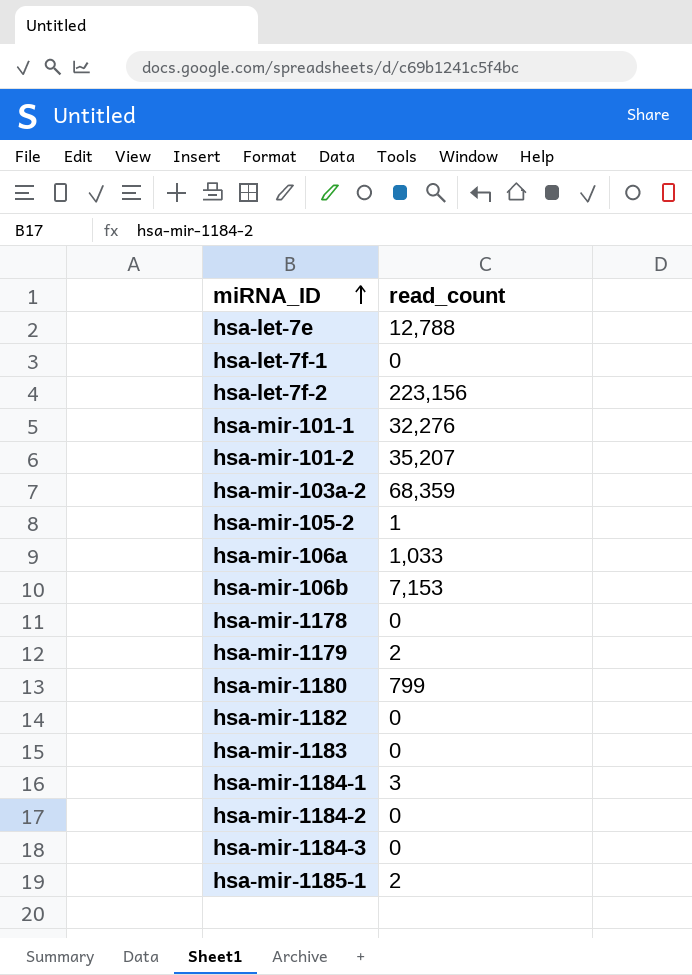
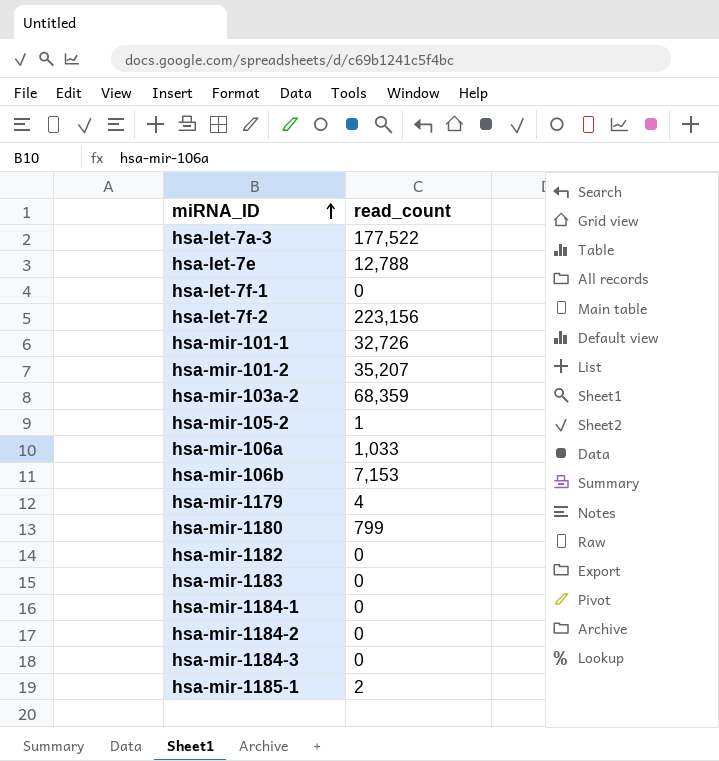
row hsa-mir-1178: 0 -> none
row hsa-let-7a-3: none -> 177,522
hsa-mir-101-1 | read_count: 32,276 -> 32,726
hsa-mir-1179 | read_count: 2 -> 4
hsa-mir-1184-1 | read_count: 3 -> 0

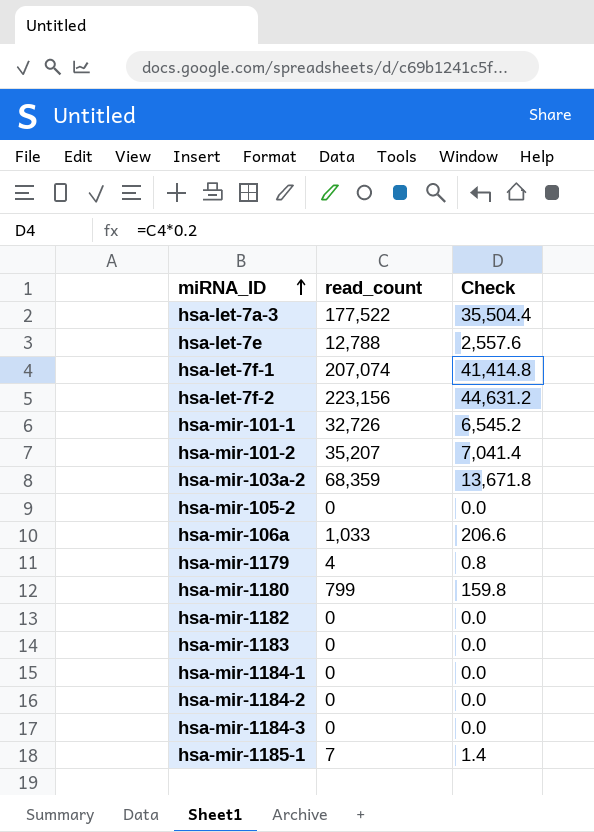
column Check | formula: none -> [read_count] * 0.2
row hsa-mir-106b: 7,153 -> none
hsa-let-7f-1 | read_count: 0 -> 207,074
hsa-mir-105-2 | read_count: 1 -> 0
hsa-mir-1185-1 | read_count: 2 -> 7

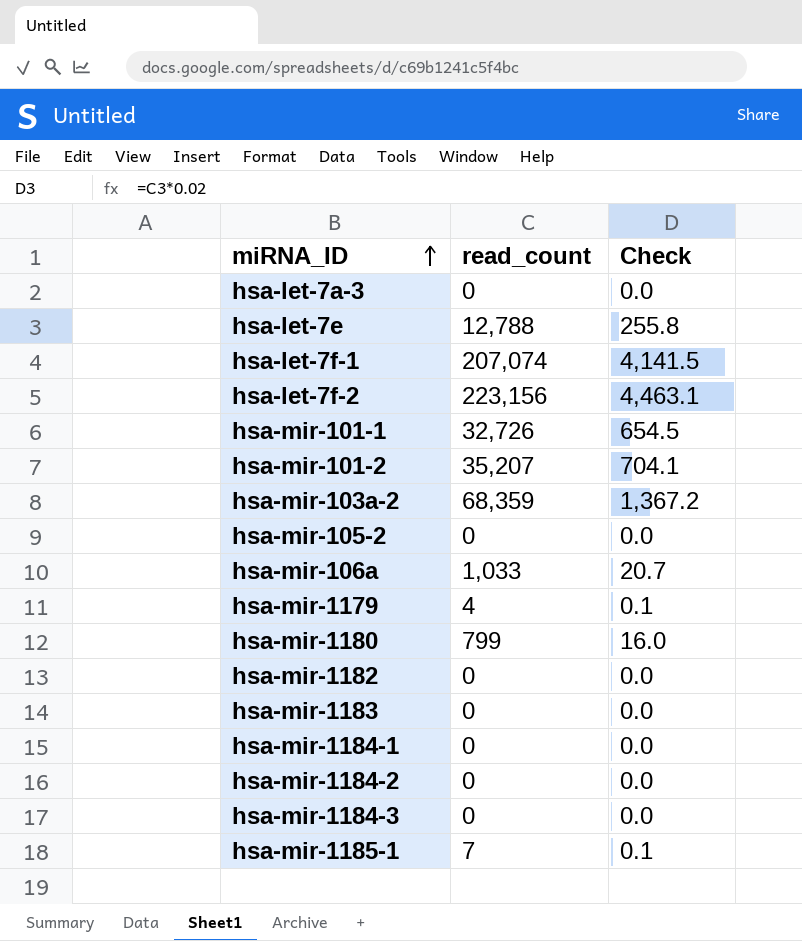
column Check | formula: [read_count] * 0.2 -> [read_count] * 0.02
hsa-let-7a-3 | read_count: 177,522 -> 0

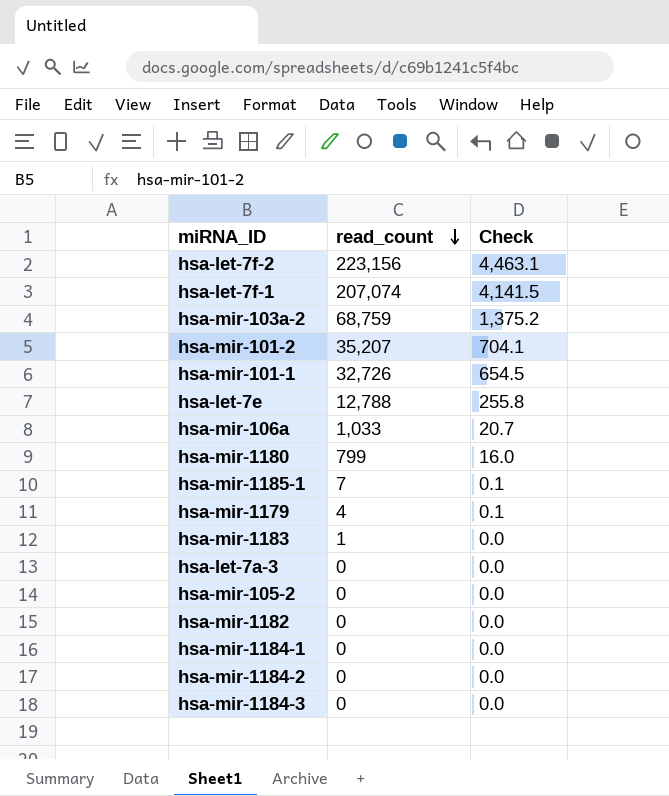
row order: miRNA_ID ascending -> read_count descending
hsa-mir-103a-2 | read_count: 68,359 -> 68,759
hsa-mir-103a-2 | Check: 1,367.2 -> 1,375.2
hsa-mir-1183 | read_count: 0 -> 1

